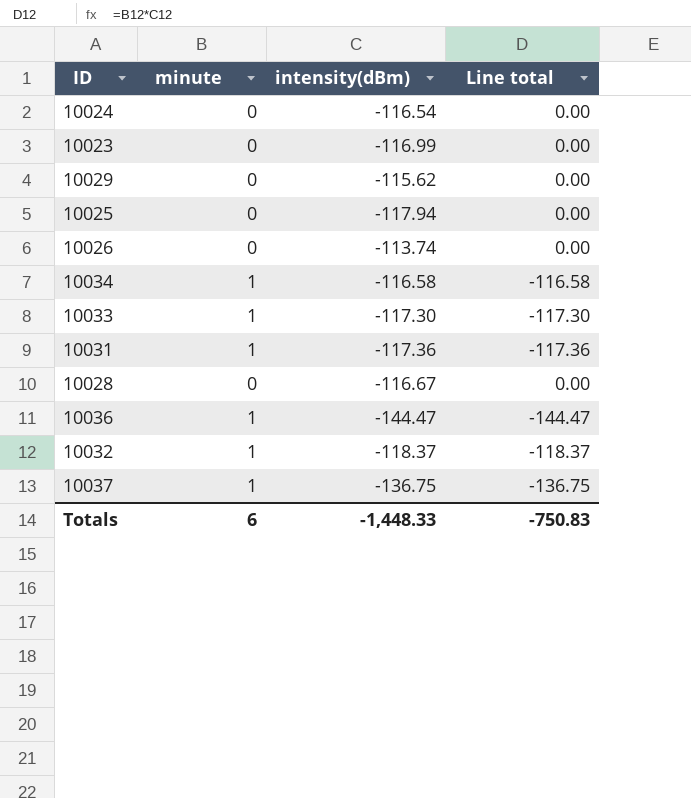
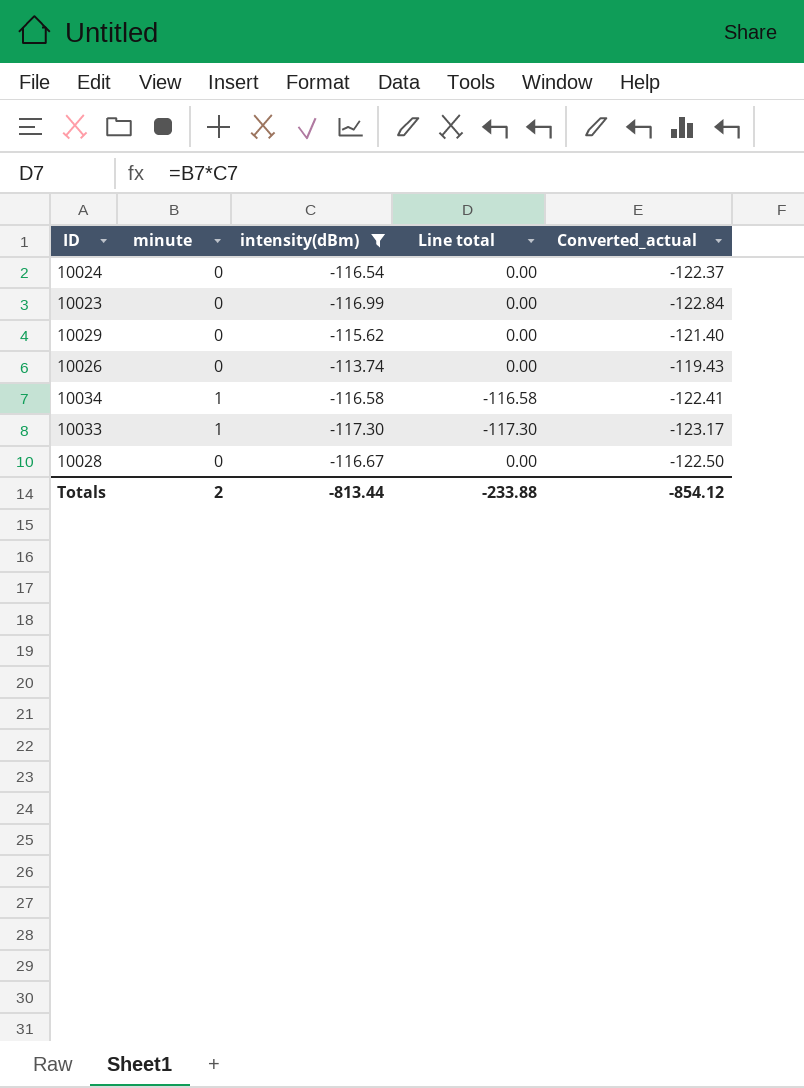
filter: none -> intensity(dBm) >= -117.30
column Converted_actual | formula: none -> [intensity(dBm)] * 1.05
Totals | minute: 6 -> 2
Totals | intensity(dBm): -1,448.33 -> -813.44
Totals | Line total: -750.83 -> -233.88

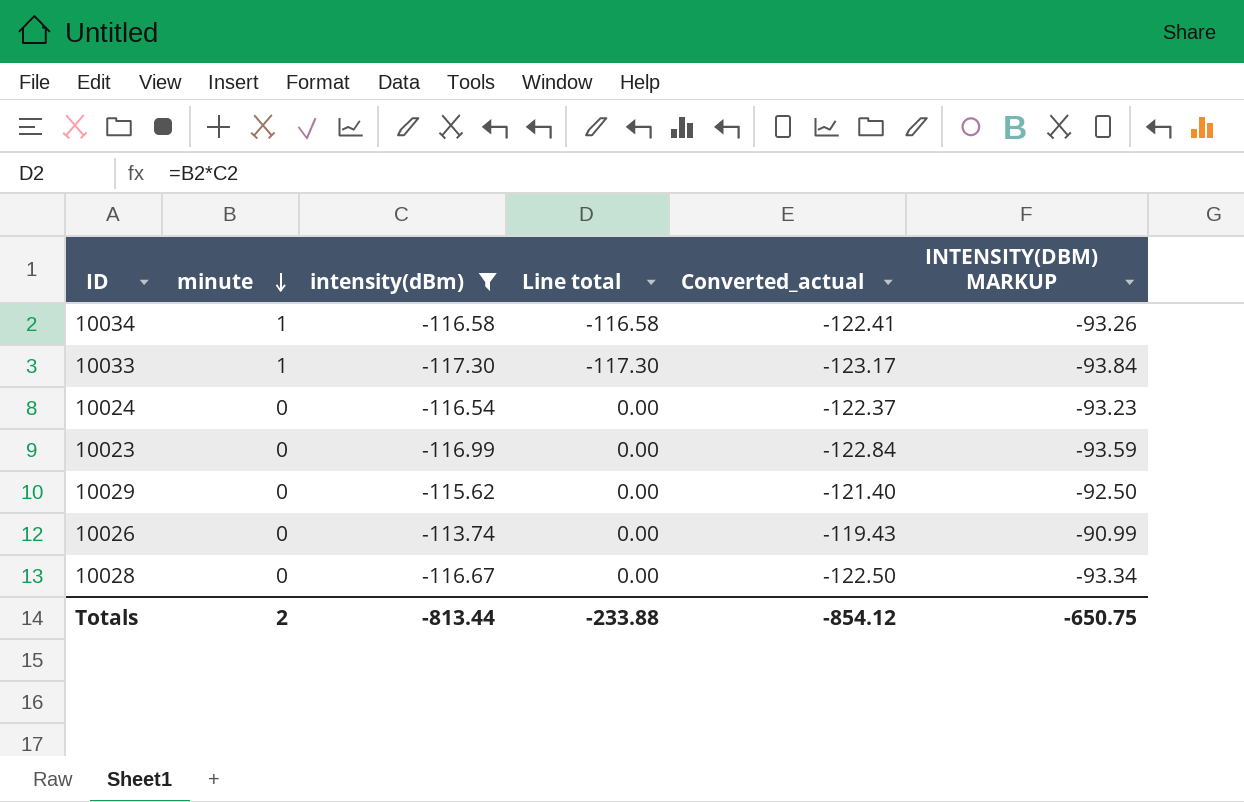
row order: none -> minute descending
column INTENSITY(DBM) MARKUP | formula: none -> [intensity(dBm)] * 0.8

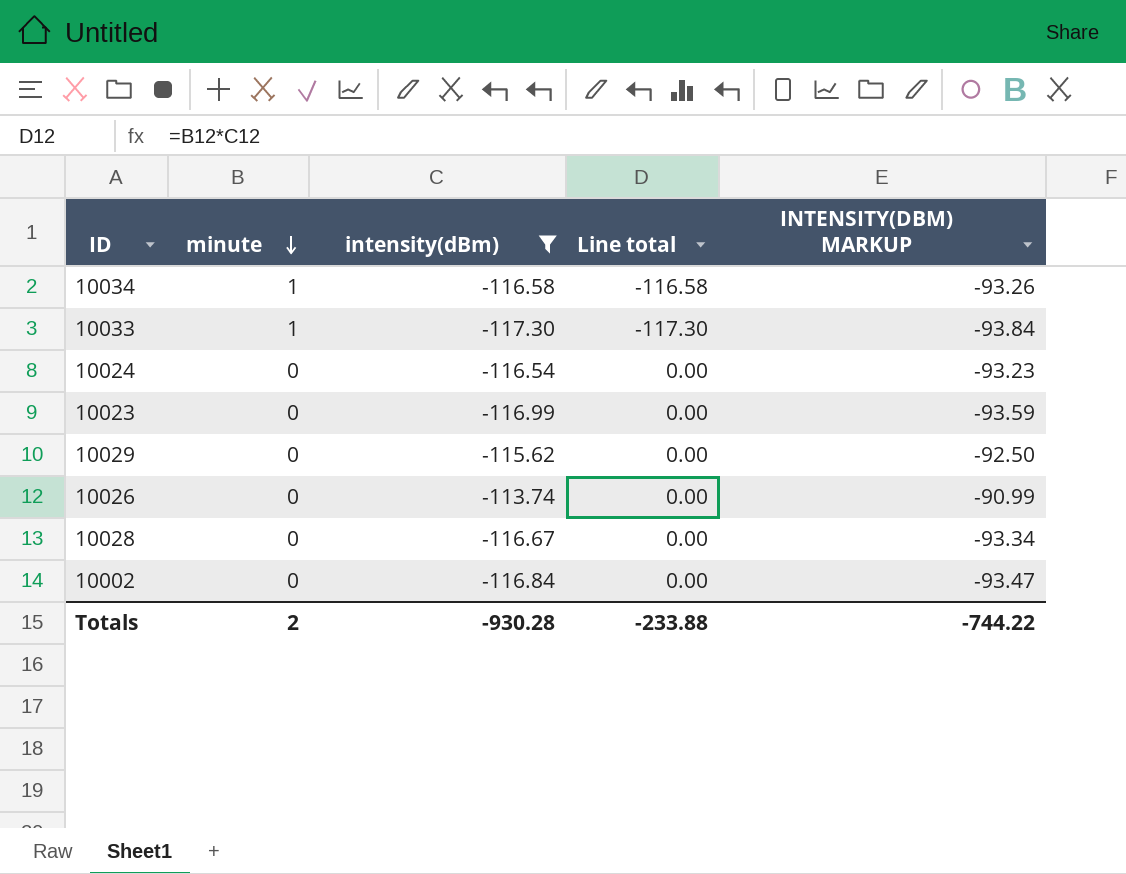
column Converted_actual | formula: [intensity(dBm)] * 1.05 -> none
row 10002: none -> 0 | -116.84 | 0.00 | -93.47
Totals | intensity(dBm): -813.44 -> -930.28
Totals | INTENSITY(DBM) MARKUP: -650.75 -> -744.22

